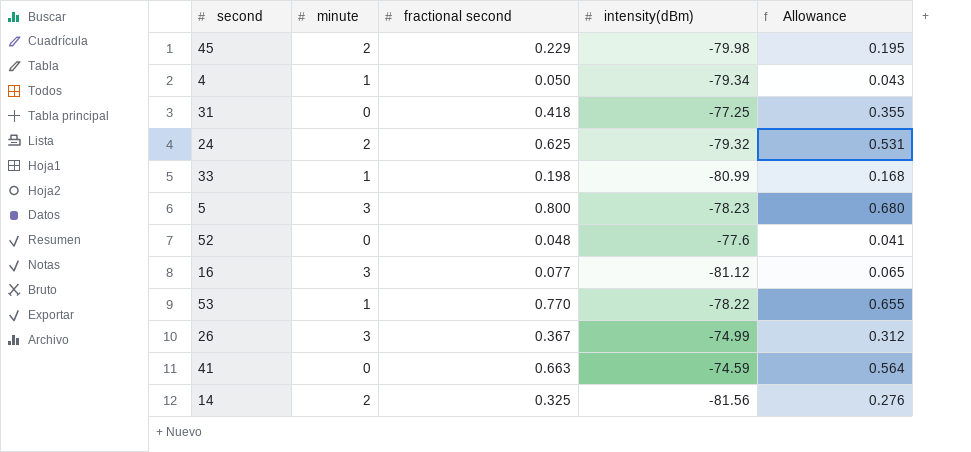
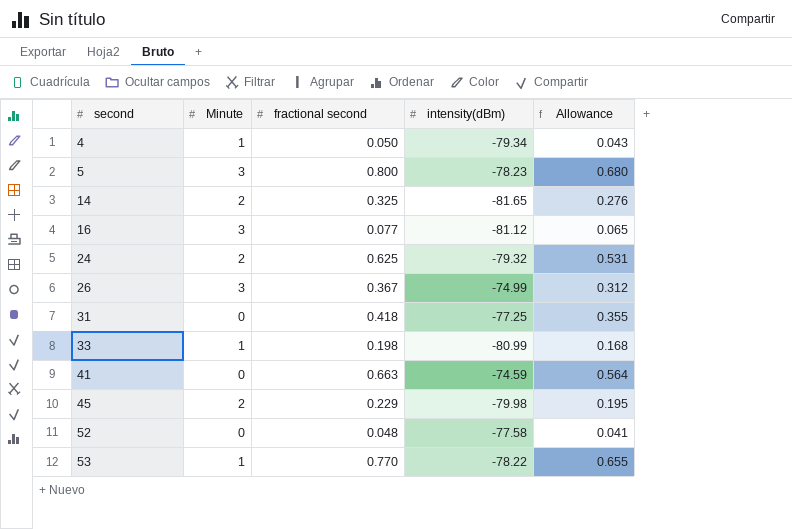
row order: none -> second ascending
column name: minute -> Minute
14 | intensity(dBm): -81.56 -> -81.65
52 | intensity(dBm): -77.6 -> -77.58

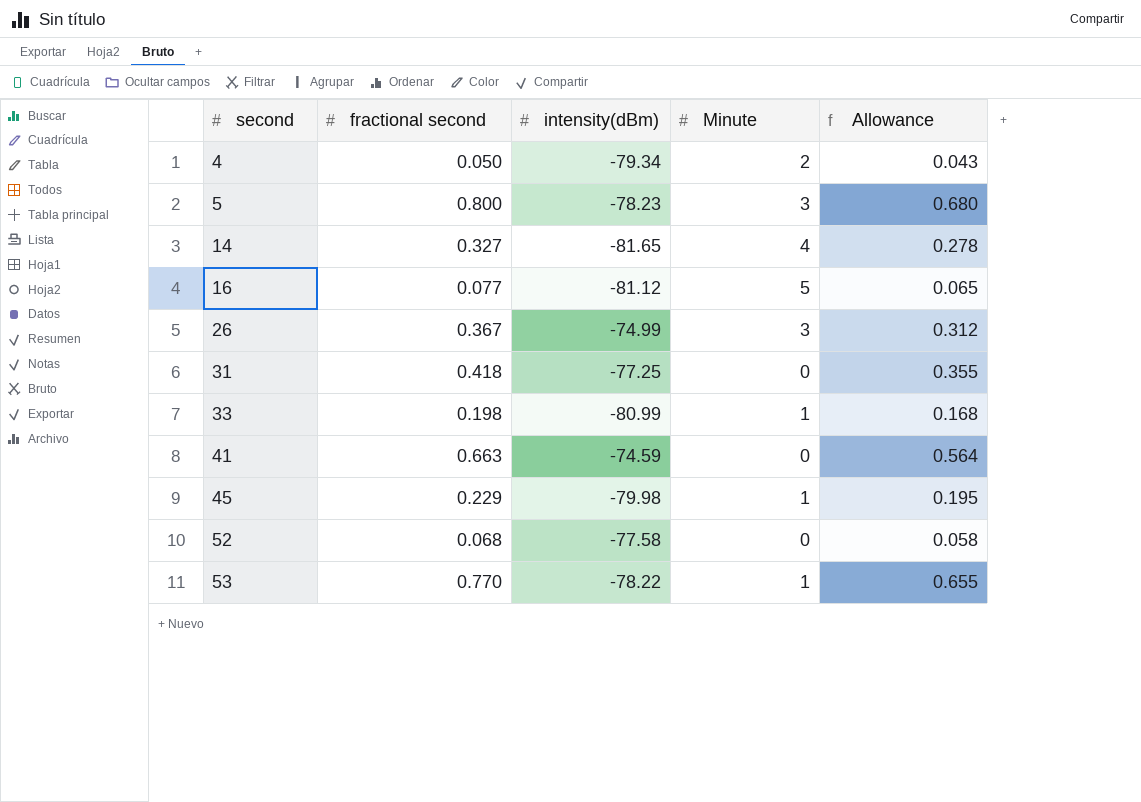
column Minute | position: 2 -> 4
row 24: 2 | 0.625 | -79.32 | 0.531 -> none
4 | Minute: 1 -> 2
14 | fractional second: 0.325 -> 0.327
14 | Minute: 2 -> 4
14 | Allowance: 0.276 -> 0.278
16 | Minute: 3 -> 5
45 | Minute: 2 -> 1
52 | fractional second: 0.048 -> 0.068
52 | Allowance: 0.041 -> 0.058

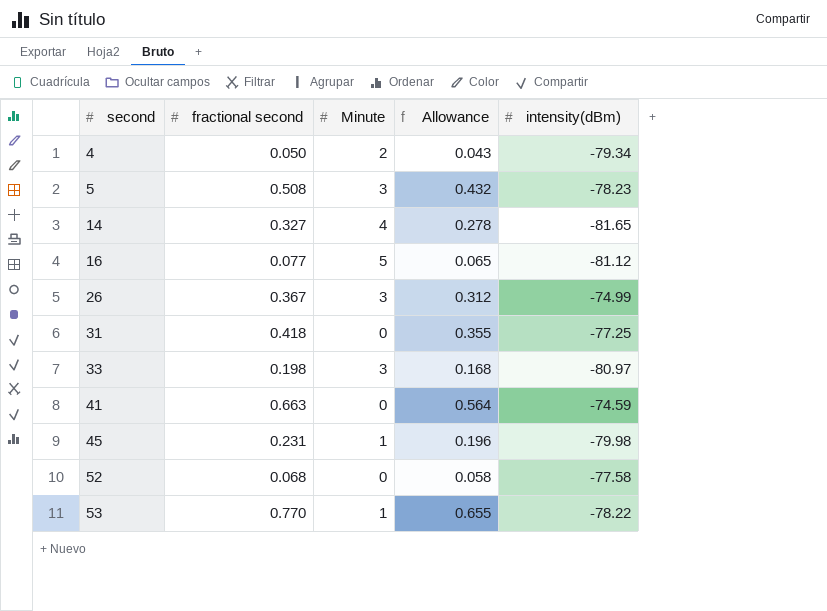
column intensity(dBm) | position: 3 -> 5
5 | fractional second: 0.800 -> 0.508
5 | Allowance: 0.680 -> 0.432
33 | Minute: 1 -> 3
33 | intensity(dBm): -80.99 -> -80.97
45 | fractional second: 0.229 -> 0.231
45 | Allowance: 0.195 -> 0.196

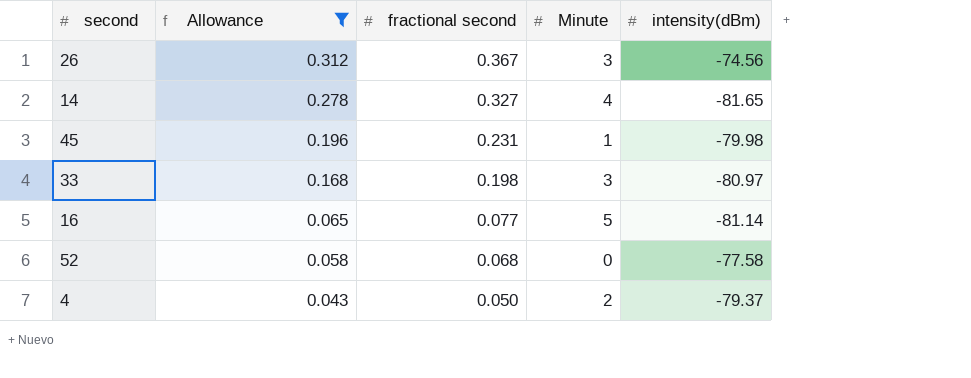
filter: none -> Allowance <= 0.312
row order: second ascending -> Allowance descending
column Allowance | position: 4 -> 2
26 | intensity(dBm): -74.99 -> -74.56
16 | intensity(dBm): -81.12 -> -81.14
4 | intensity(dBm): -79.34 -> -79.37

